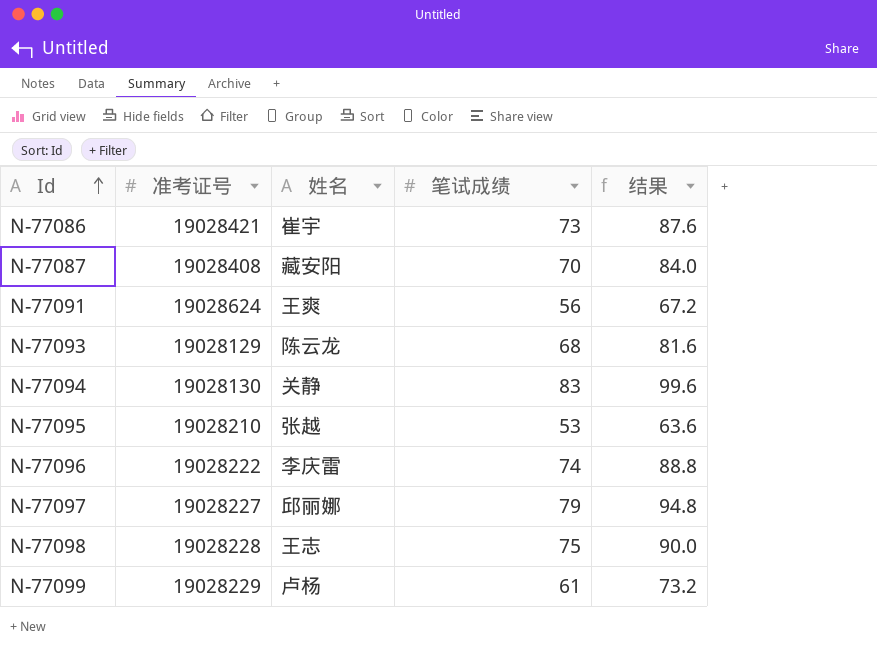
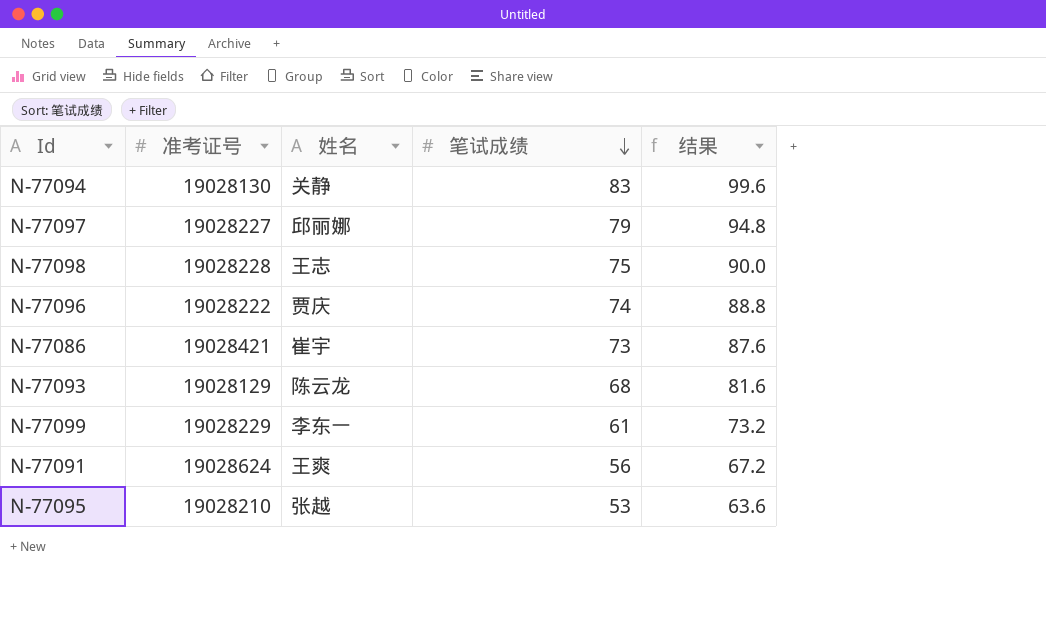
row order: Id ascending -> 笔试成绩 descending
row N-77087: 19028408 | 藏安阳 | 70 | 84.0 -> none
N-77096 | 姓名: 李庆雷 -> 贾庆
N-77099 | 姓名: 卢杨 -> 李东一

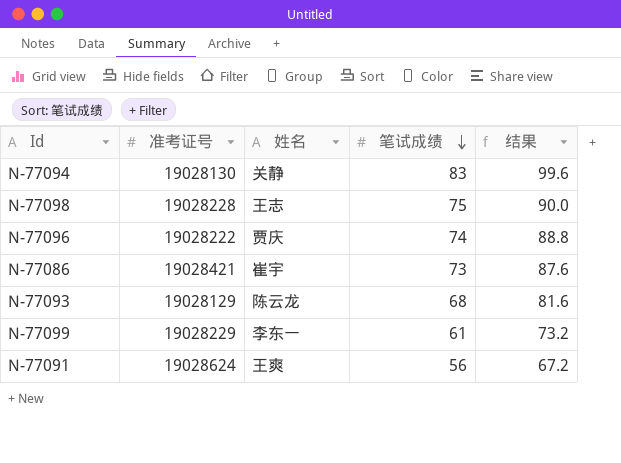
row N-77097: 19028227 | 邱丽娜 | 79 | 94.8 -> none
row N-77095: 19028210 | 张越 | 53 | 63.6 -> none

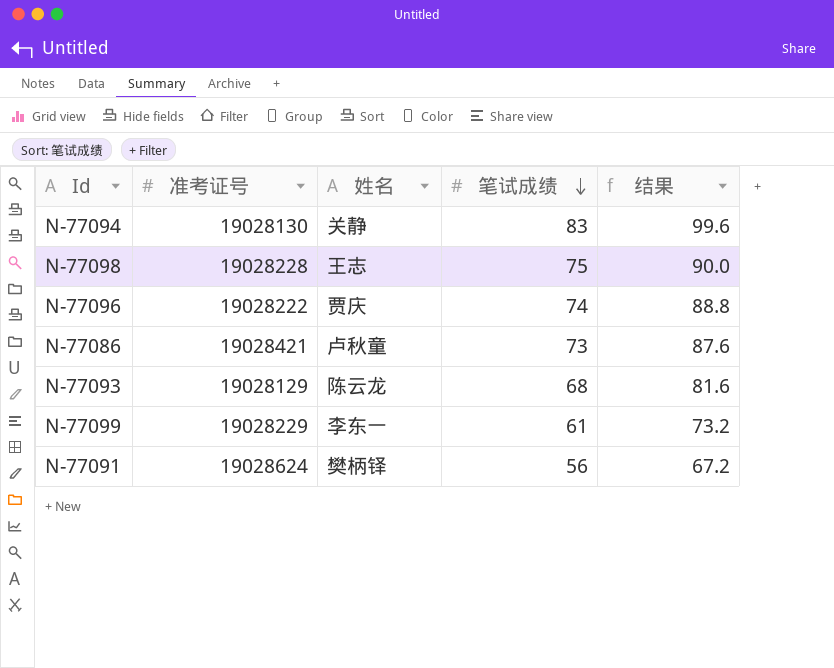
N-77086 | 姓名: 崔宇 -> 卢秋童
N-77091 | 姓名: 王爽 -> 樊柄铎

